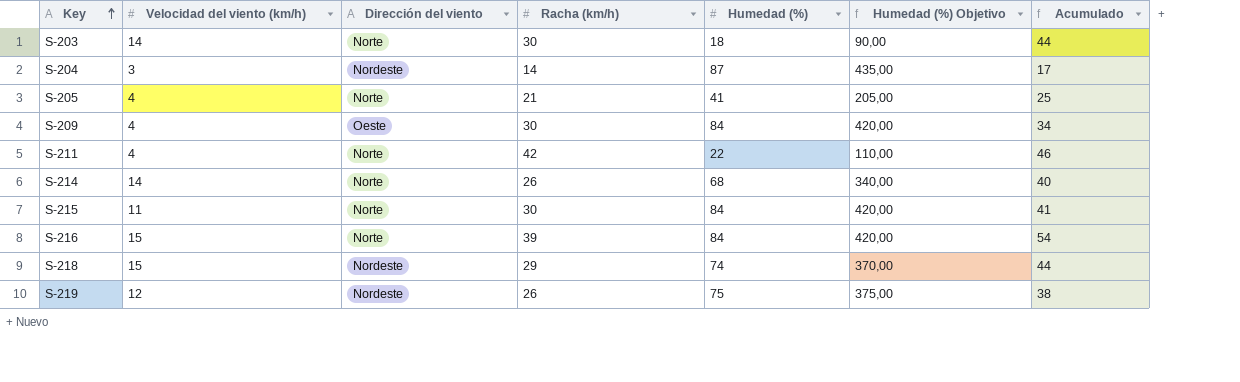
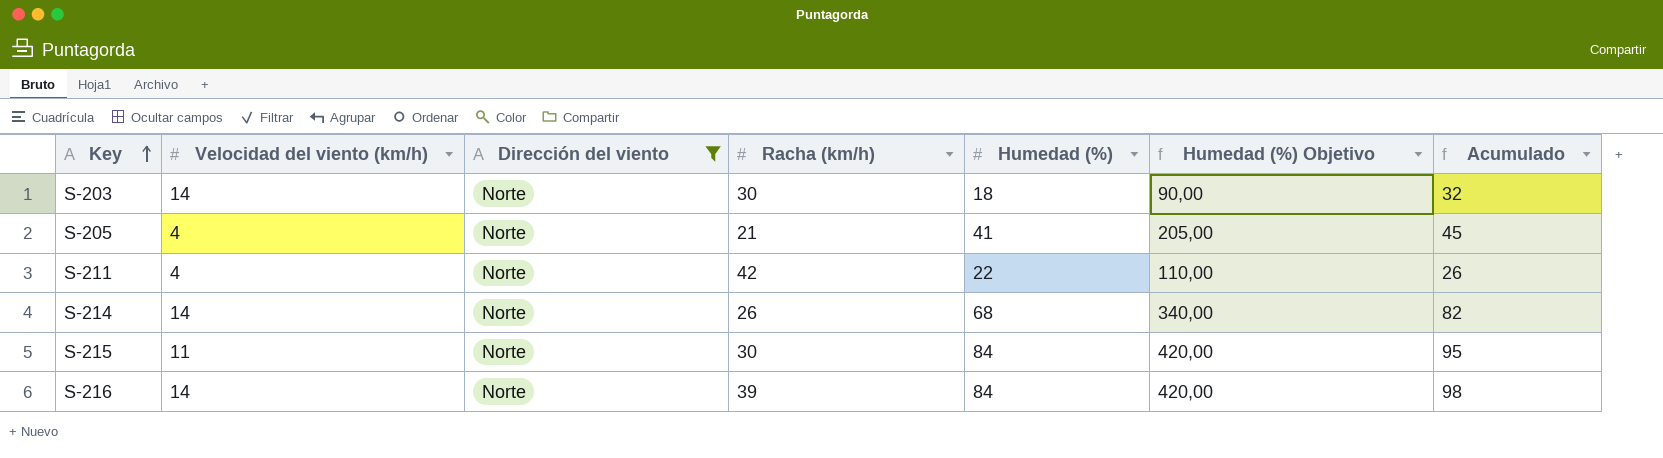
filter: none -> Dirección del viento = Norte
column Acumulado | formula: [Velocidad del viento (km/h)] + [Racha (km/h)] -> [Velocidad del viento (km/h)] + [Humedad (%)]
S-216 | Velocidad del viento (km/h): 15 -> 14

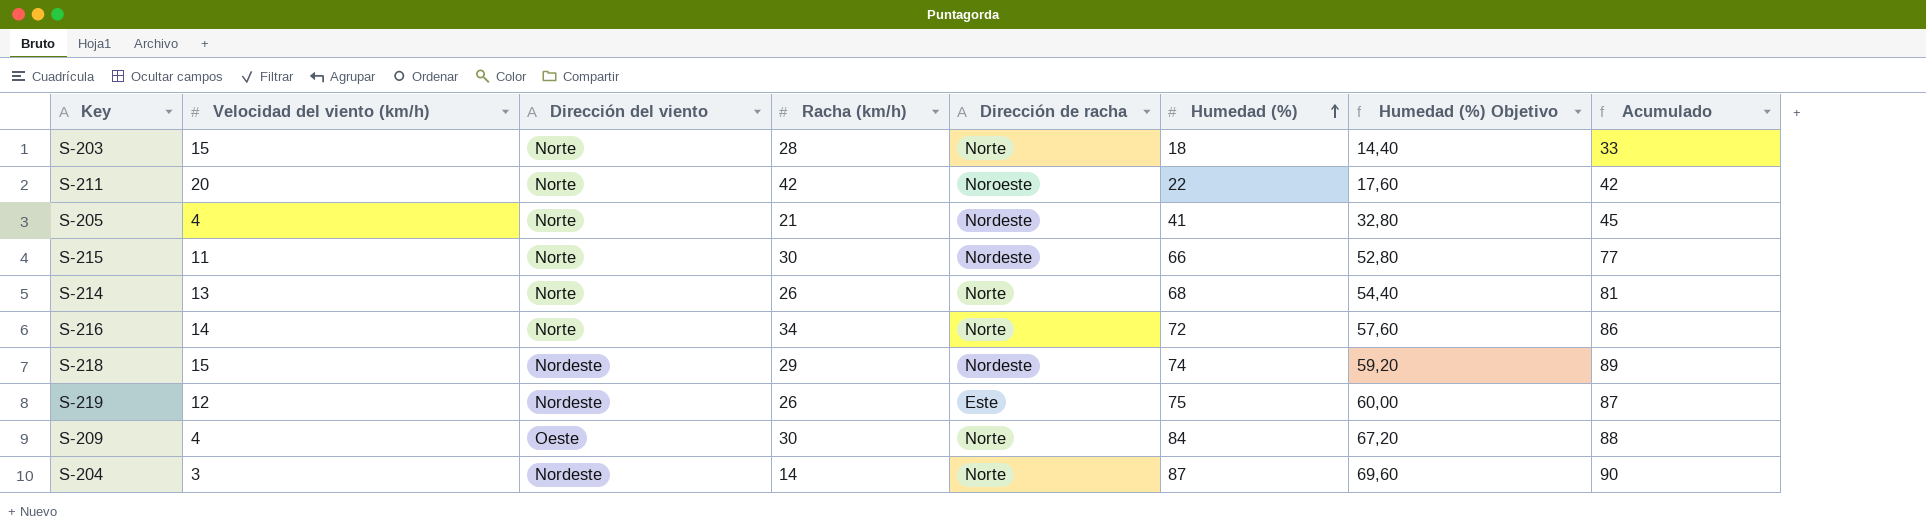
filter: Dirección del viento = Norte -> none
row order: Key ascending -> Humedad (%) ascending
column Dirección de racha | position: none -> 5
column Humedad (%) Objetivo | formula: [Humedad (%)] * 5 -> [Humedad (%)] * 0,8
S-203 | Velocidad del viento (km/h): 14 -> 15
S-203 | Racha (km/h): 30 -> 28
S-203 | Acumulado: 32 -> 33
S-211 | Velocidad del viento (km/h): 4 -> 20
S-211 | Acumulado: 26 -> 42
S-215 | Humedad (%): 84 -> 66
S-215 | Acumulado: 95 -> 77
S-214 | Velocidad del viento (km/h): 14 -> 13
S-214 | Acumulado: 82 -> 81
S-216 | Racha (km/h): 39 -> 34
S-216 | Humedad (%): 84 -> 72
S-216 | Acumulado: 98 -> 86

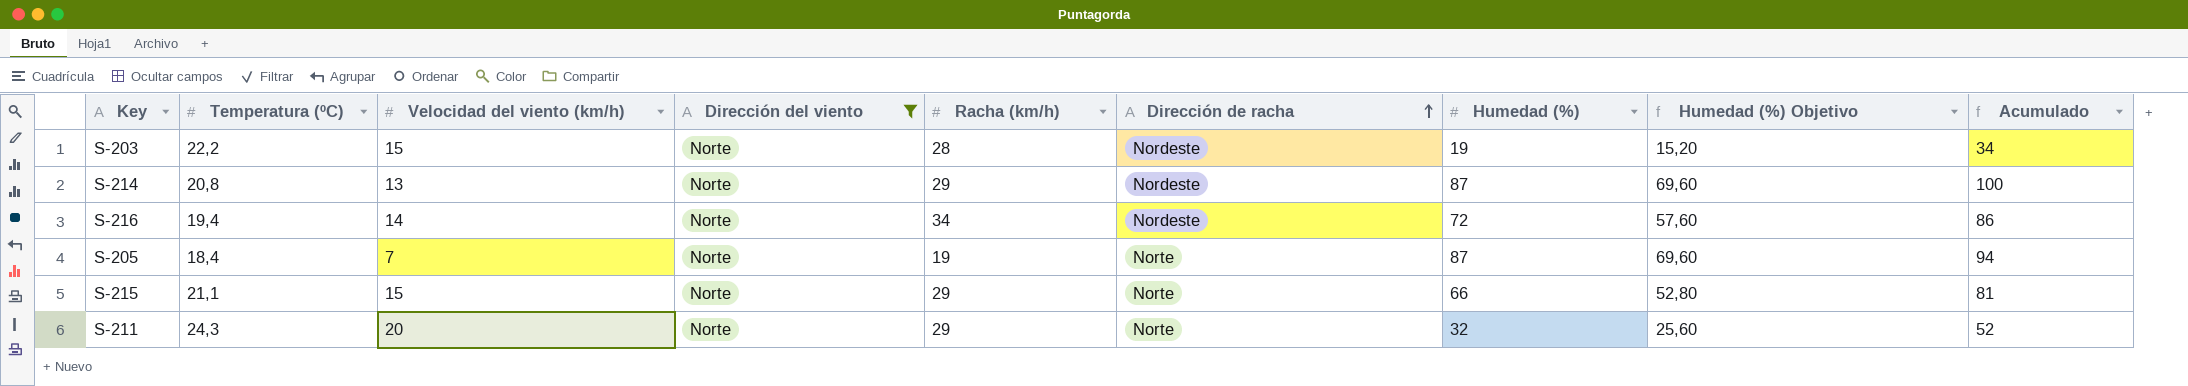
filter: none -> Dirección del viento = Norte
row order: Humedad (%) ascending -> Dirección de racha ascending
column Temperatura (ºC) | position: none -> 2
S-203 | Dirección de racha: Norte -> Nordeste
S-203 | Humedad (%): 18 -> 19
S-203 | Humedad (%) Objetivo: 14,40 -> 15,20
S-203 | Acumulado: 33 -> 34
S-214 | Racha (km/h): 26 -> 29
S-214 | Dirección de racha: Norte -> Nordeste
S-214 | Humedad (%): 68 -> 87
S-214 | Humedad (%) Objetivo: 54,40 -> 69,60
S-214 | Acumulado: 81 -> 100
S-216 | Dirección de racha: Norte -> Nordeste
S-205 | Velocidad del viento (km/h): 4 -> 7
S-205 | Racha (km/h): 21 -> 19
S-205 | Dirección de racha: Nordeste -> Norte
S-205 | Humedad (%): 41 -> 87
S-205 | Humedad (%) Objetivo: 32,80 -> 69,60
S-205 | Acumulado: 45 -> 94
S-215 | Velocidad del viento (km/h): 11 -> 15
S-215 | Racha (km/h): 30 -> 29
S-215 | Dirección de racha: Nordeste -> Norte
S-215 | Acumulado: 77 -> 81
S-211 | Racha (km/h): 42 -> 29
S-211 | Dirección de racha: Noroeste -> Norte
S-211 | Humedad (%): 22 -> 32
S-211 | Humedad (%) Objetivo: 17,60 -> 25,60
S-211 | Acumulado: 42 -> 52

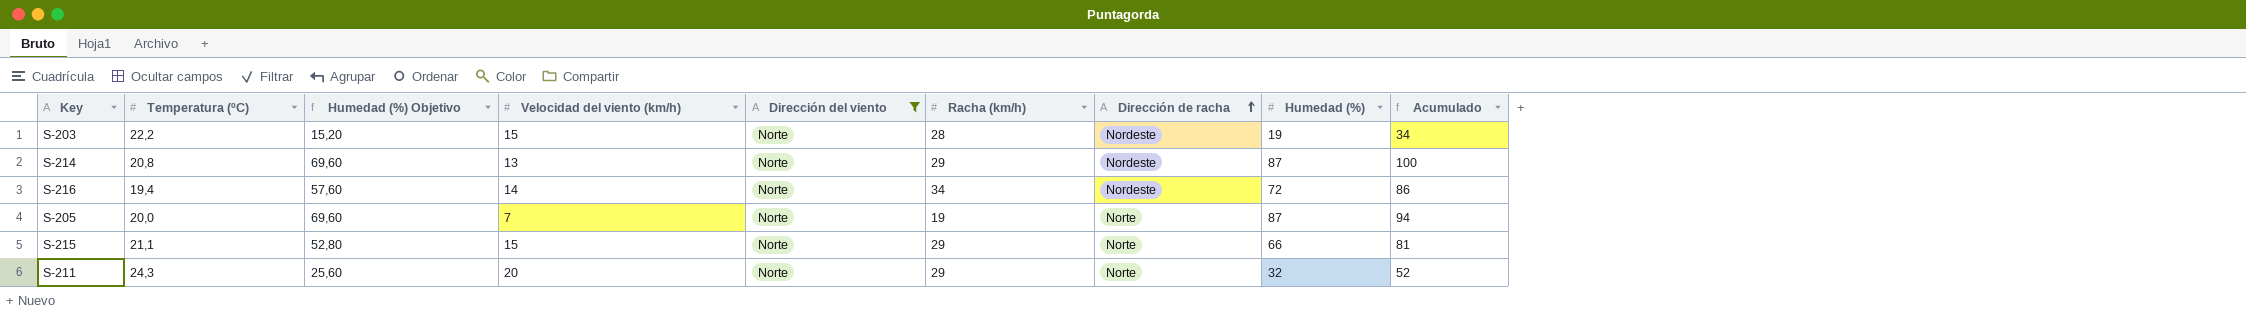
column Humedad (%) Objetivo | position: 8 -> 3
S-205 | Temperatura (ºC): 18,4 -> 20,0

